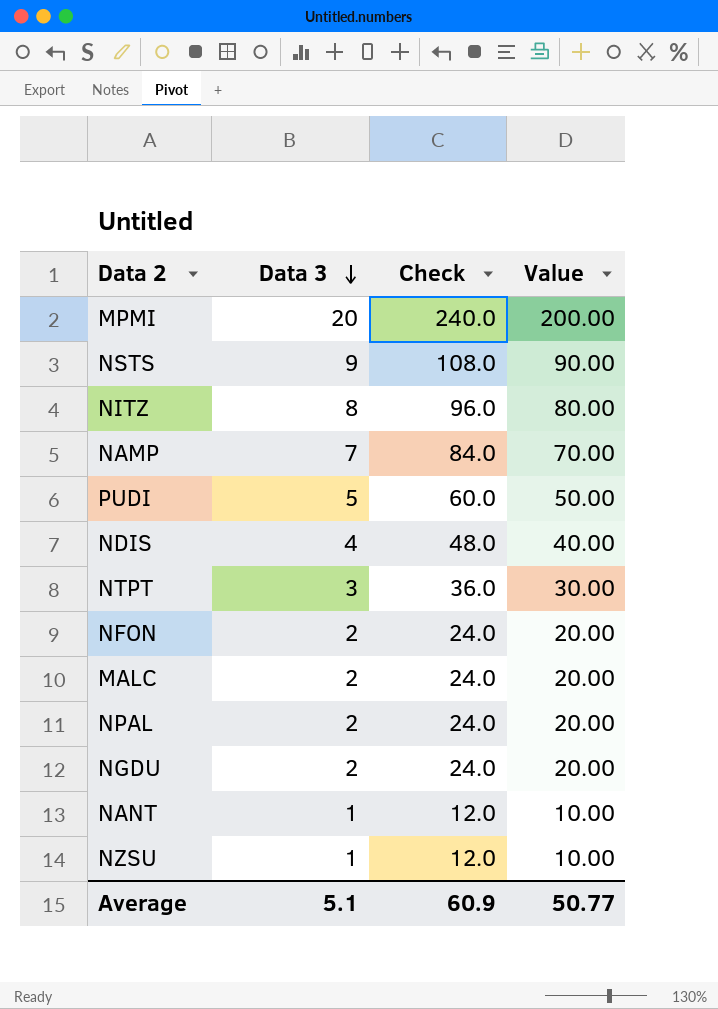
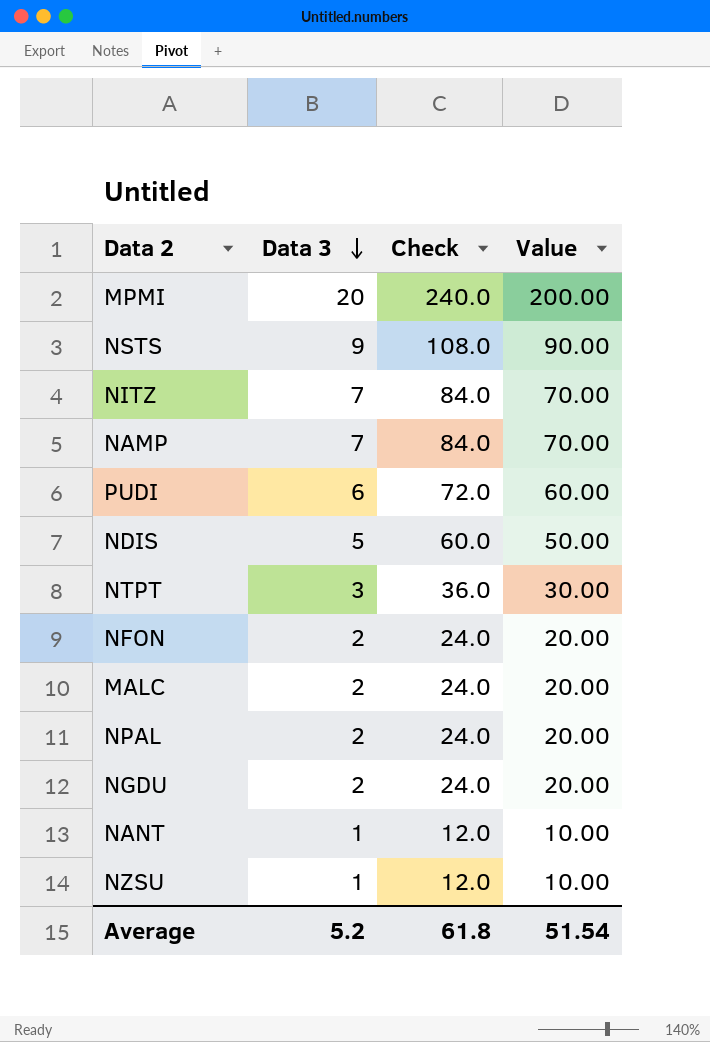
NITZ | Data 3: 8 -> 7
NITZ | Check: 96.0 -> 84.0
NITZ | Value: 80.00 -> 70.00
PUDI | Data 3: 5 -> 6
PUDI | Check: 60.0 -> 72.0
PUDI | Value: 50.00 -> 60.00
NDIS | Data 3: 4 -> 5
NDIS | Check: 48.0 -> 60.0
NDIS | Value: 40.00 -> 50.00
Average | Data 3: 5.1 -> 5.2
Average | Check: 60.9 -> 61.8
Average | Value: 50.77 -> 51.54

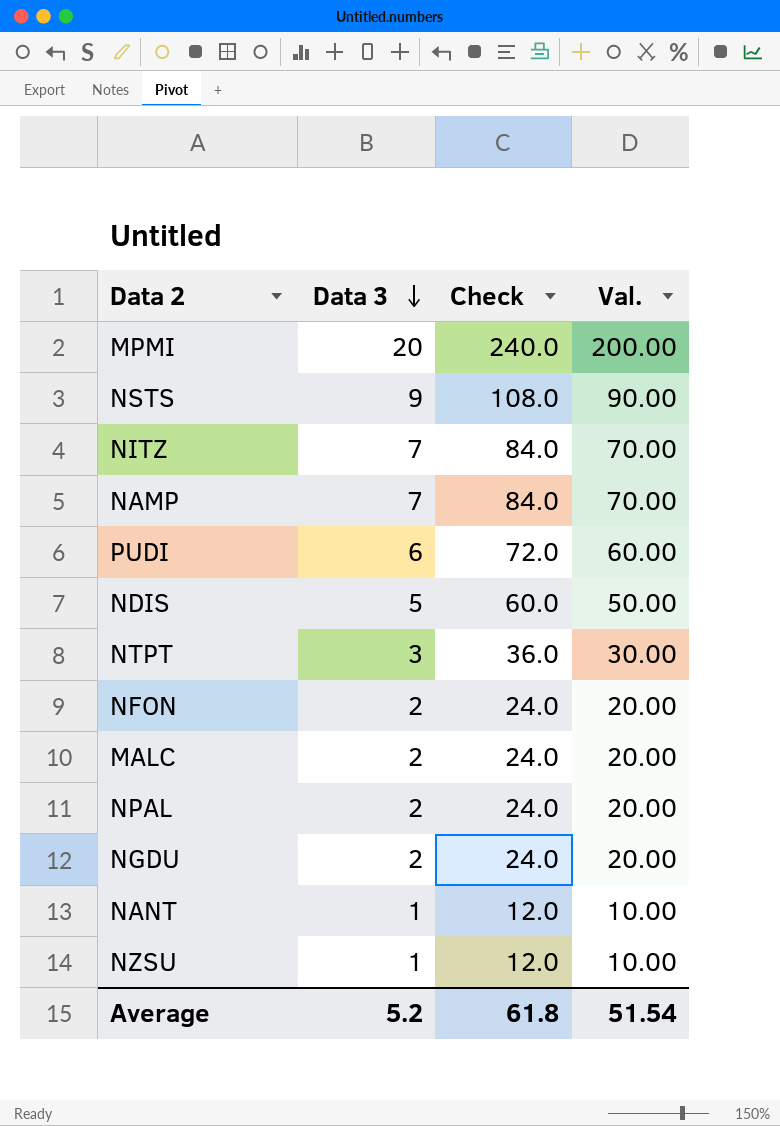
column name: Value -> Val.

